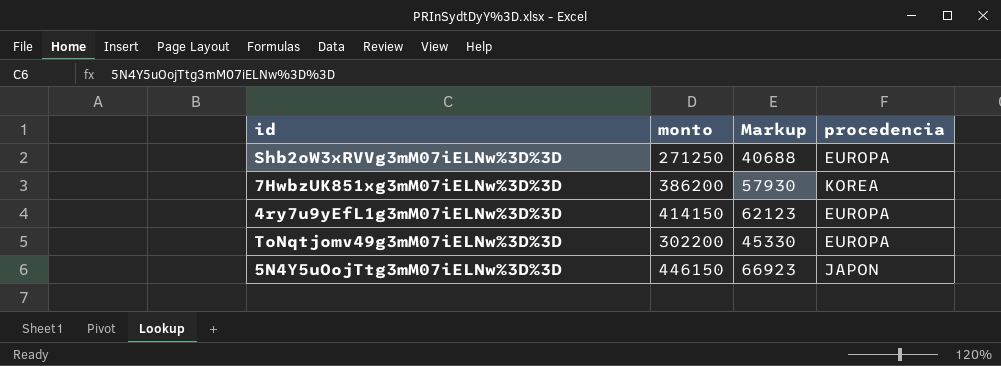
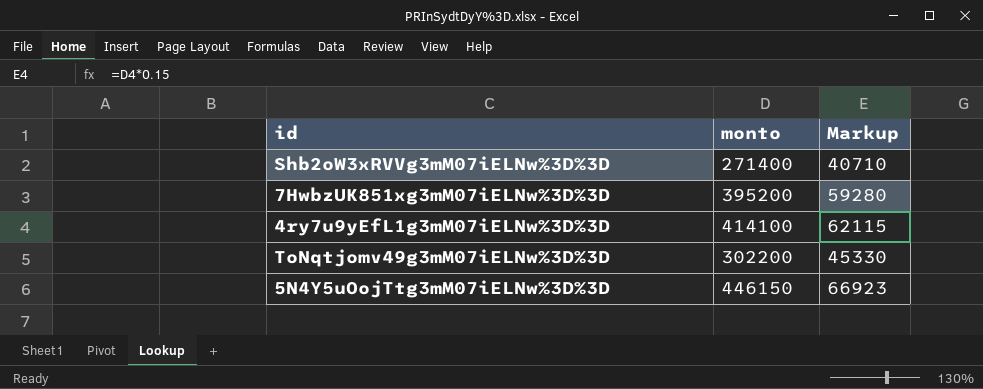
column procedencia | position: 4 -> none
Shb2oW3xRVVg3mM07iELNw%3D%3D | monto: 271250 -> 271400
Shb2oW3xRVVg3mM07iELNw%3D%3D | Markup: 40688 -> 40710
7HwbzUK851xg3mM07iELNw%3D%3D | monto: 386200 -> 395200
7HwbzUK851xg3mM07iELNw%3D%3D | Markup: 57930 -> 59280
4ry7u9yEfL1g3mM07iELNw%3D%3D | monto: 414150 -> 414100
4ry7u9yEfL1g3mM07iELNw%3D%3D | Markup: 62123 -> 62115

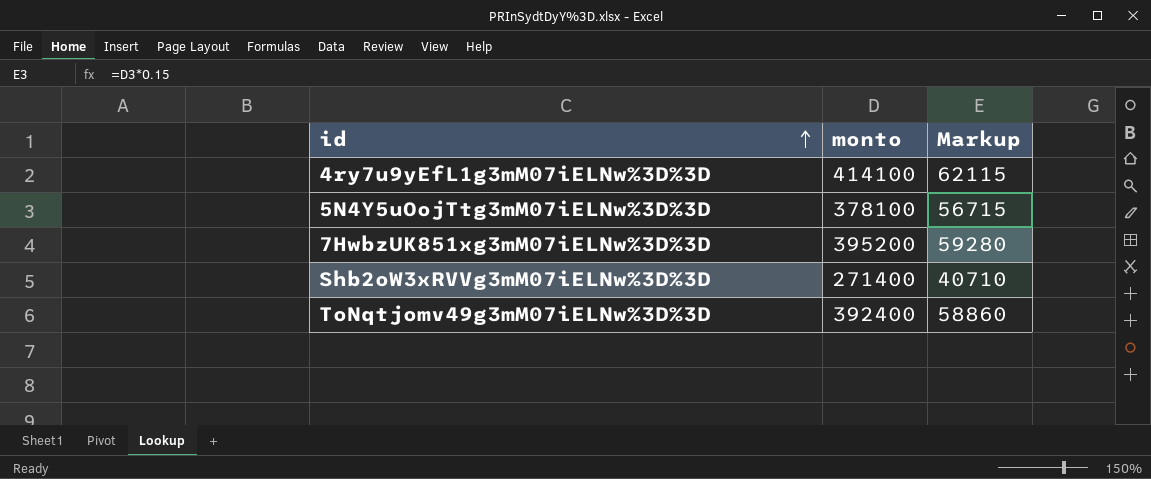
row order: none -> id ascending
5N4Y5uOojTtg3mM07iELNw%3D%3D | monto: 446150 -> 378100
5N4Y5uOojTtg3mM07iELNw%3D%3D | Markup: 66923 -> 56715
ToNqtjomv49g3mM07iELNw%3D%3D | monto: 302200 -> 392400
ToNqtjomv49g3mM07iELNw%3D%3D | Markup: 45330 -> 58860

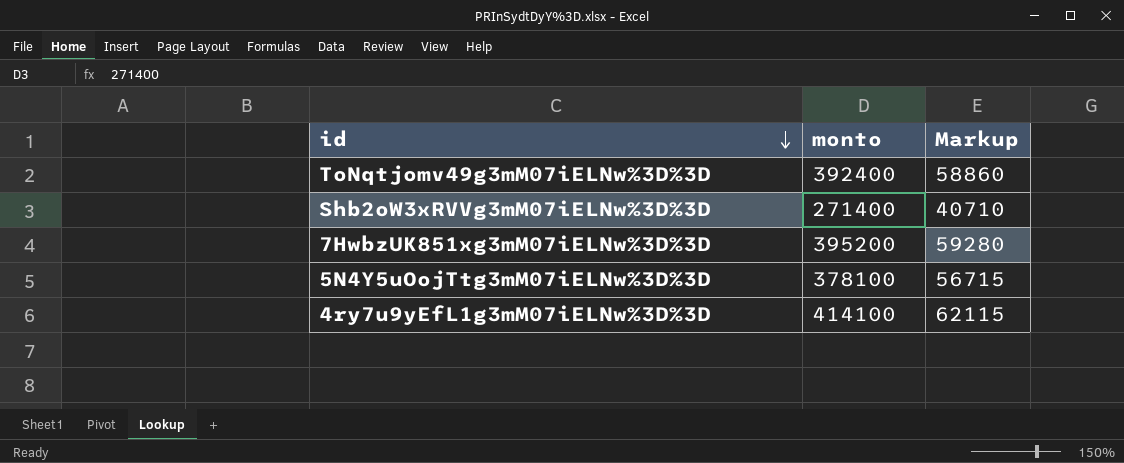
row order: id ascending -> id descending

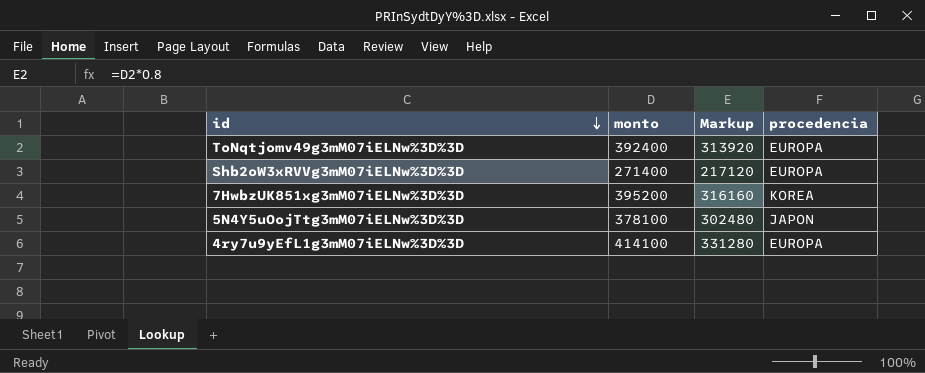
column Markup | formula: [monto] * 0.15 -> [monto] * 0.8
column procedencia | position: none -> 4

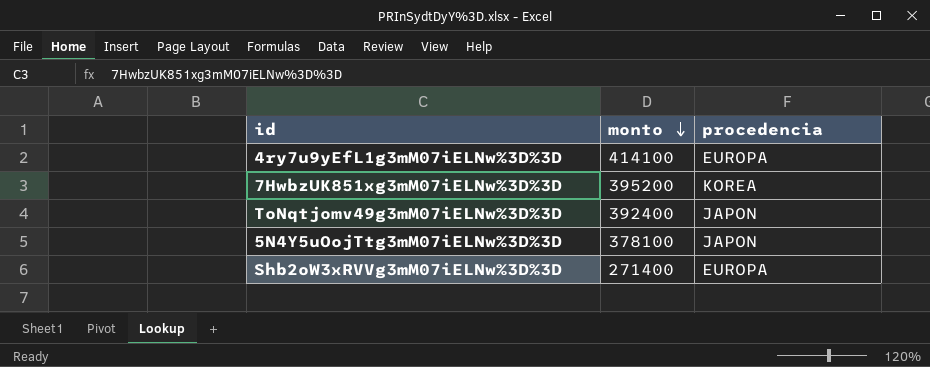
row order: id descending -> monto descending
column Markup | formula: [monto] * 0.8 -> none
ToNqtjomv49g3mM07iELNw%3D%3D | procedencia: EUROPA -> JAPON

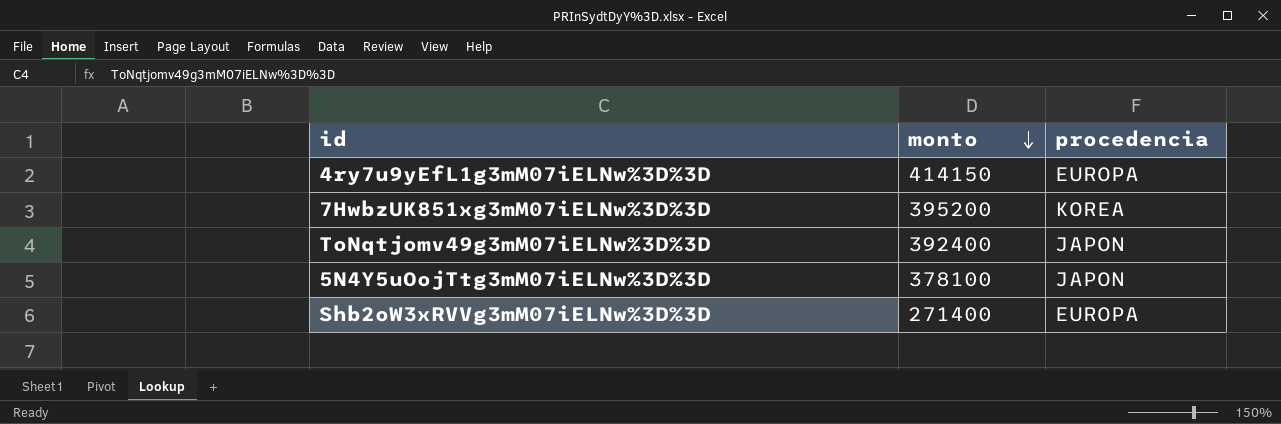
4ry7u9yEfL1g3mM07iELNw%3D%3D | monto: 414100 -> 414150

